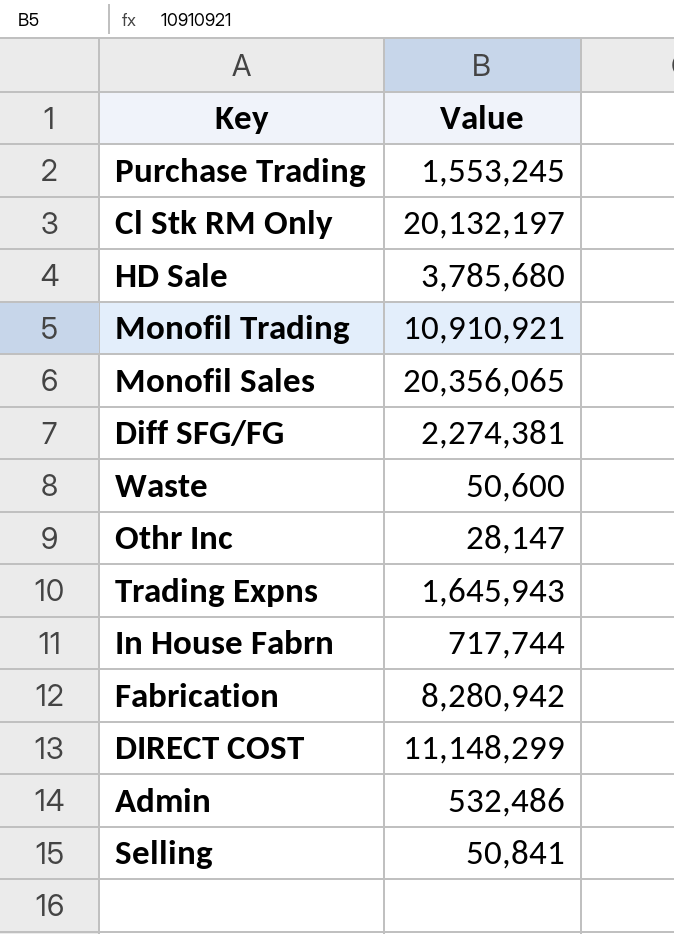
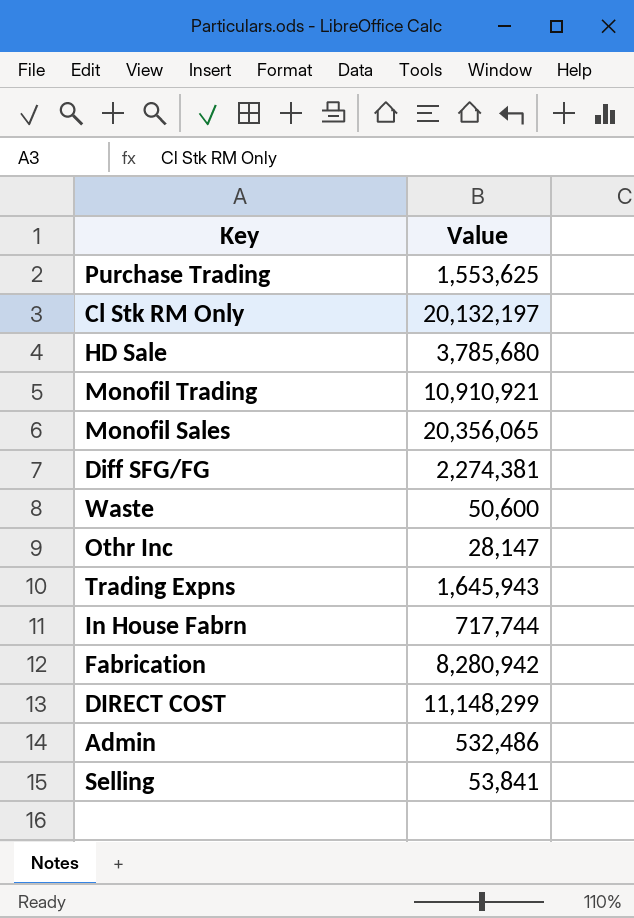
Purchase Trading | Value: 1,553,245 -> 1,553,625
Selling | Value: 50,841 -> 53,841

